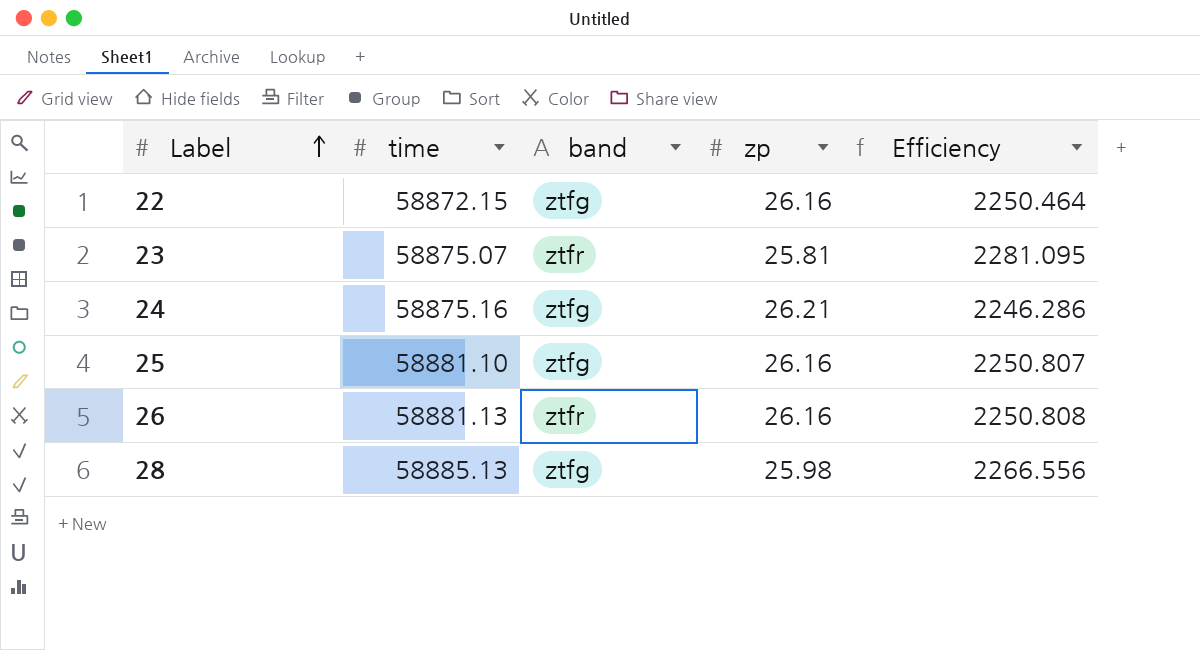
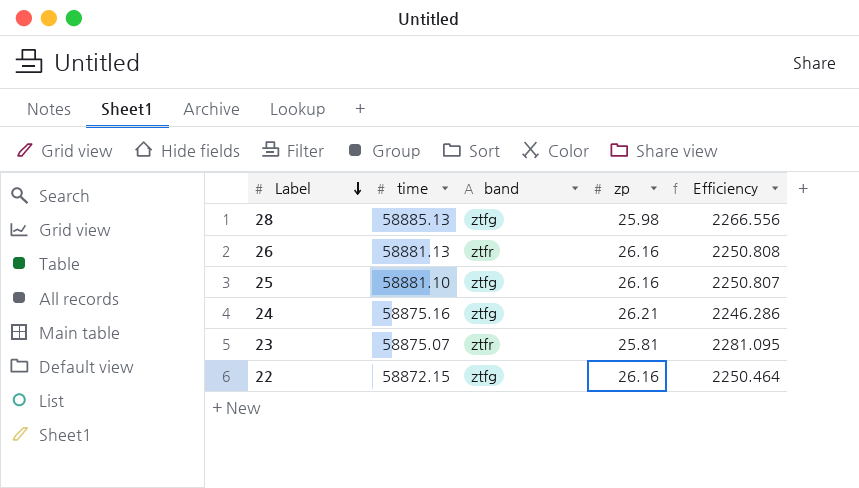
row order: Label ascending -> Label descending

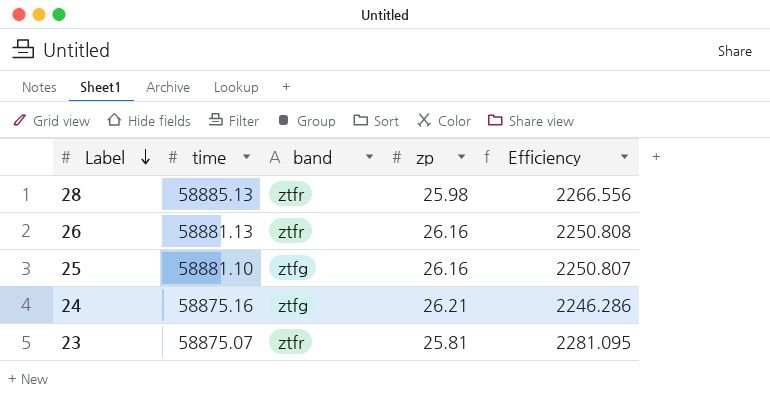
row 22: 58872.15 | ztfg | 26.16 | 2250.464 -> none
28 | band: ztfg -> ztfr

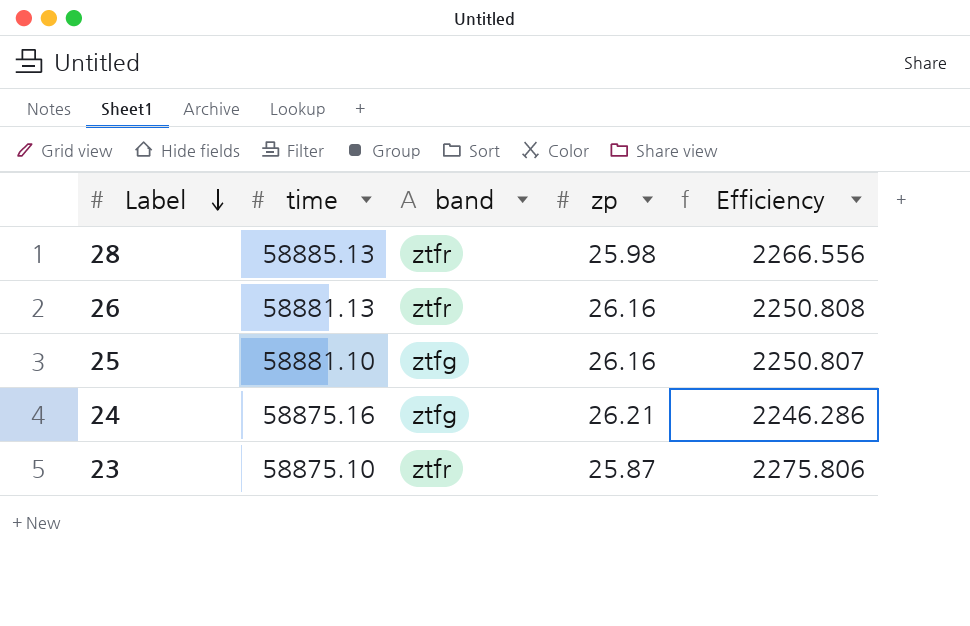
23 | time: 58875.07 -> 58875.10
23 | zp: 25.81 -> 25.87
23 | Efficiency: 2281.095 -> 2275.806

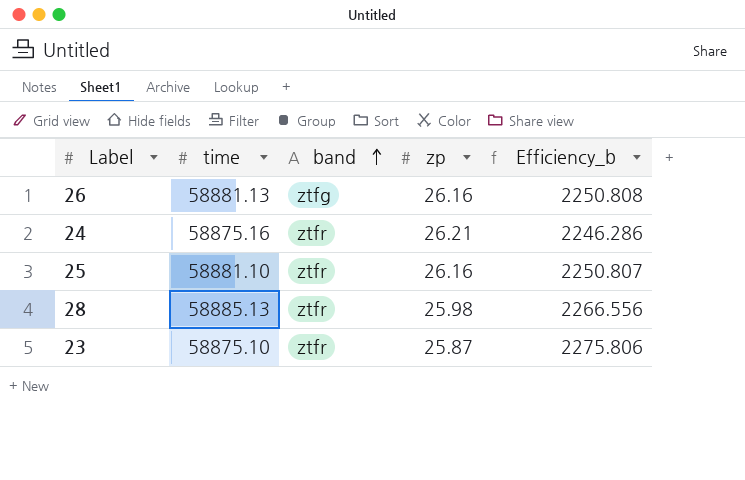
row order: Label descending -> band ascending
column name: Efficiency -> Efficiency_b
26 | band: ztfr -> ztfg
24 | band: ztfg -> ztfr
25 | band: ztfg -> ztfr

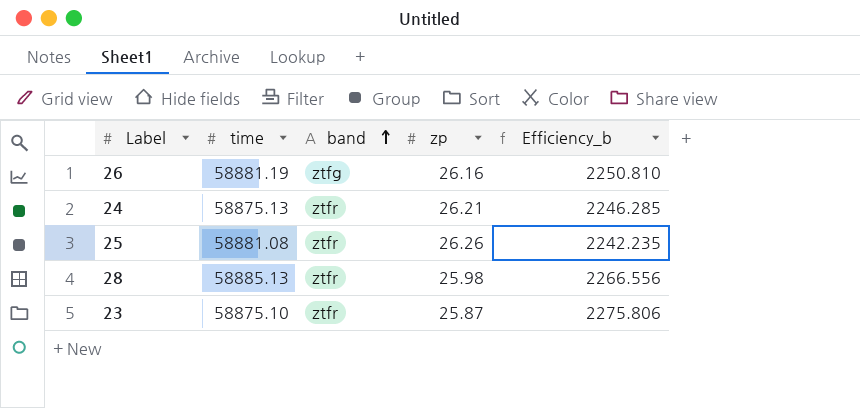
26 | time: 58881.13 -> 58881.19
26 | Efficiency_b: 2250.808 -> 2250.810
24 | time: 58875.16 -> 58875.13
24 | Efficiency_b: 2246.286 -> 2246.285
25 | time: 58881.10 -> 58881.08
25 | zp: 26.16 -> 26.26
25 | Efficiency_b: 2250.807 -> 2242.235

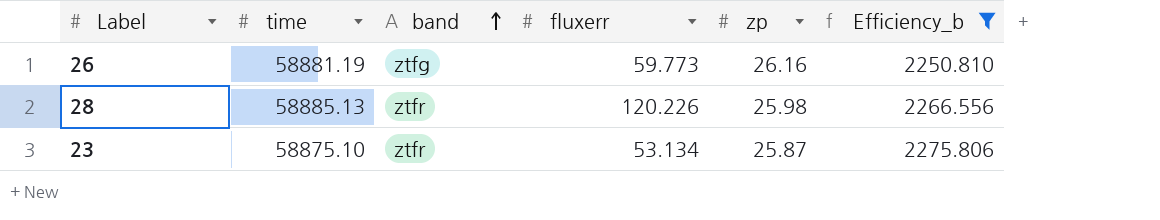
filter: none -> Efficiency_b >= 2250.810
column fluxerr | position: none -> 4

